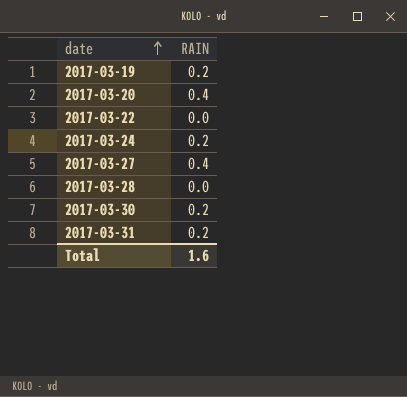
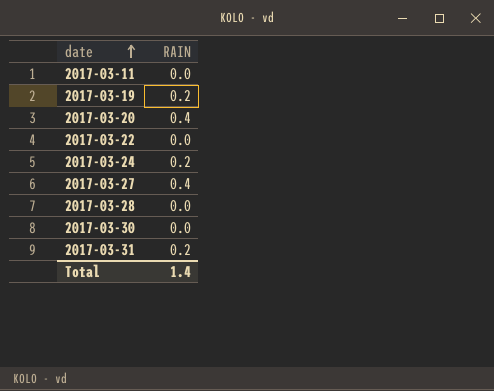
row 2017-03-11: none -> 0.0
2017-03-30 | RAIN: 0.2 -> 0.0
Total | RAIN: 1.6 -> 1.4

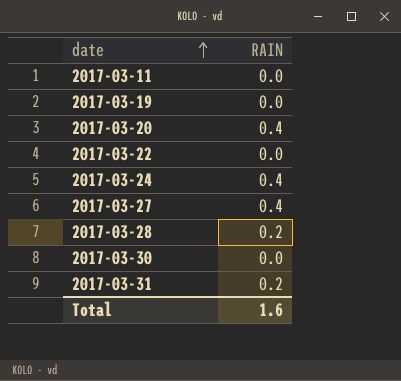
2017-03-19 | RAIN: 0.2 -> 0.0
2017-03-24 | RAIN: 0.2 -> 0.4
2017-03-28 | RAIN: 0.0 -> 0.2
Total | RAIN: 1.4 -> 1.6

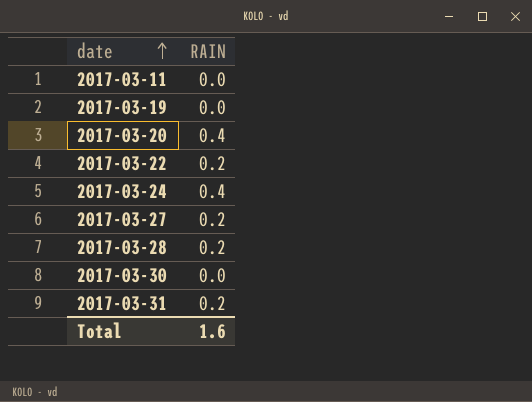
2017-03-22 | RAIN: 0.0 -> 0.2
2017-03-27 | RAIN: 0.4 -> 0.2

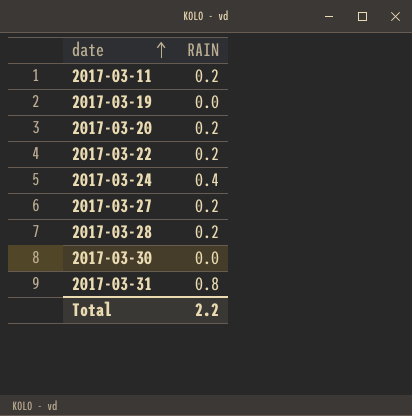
2017-03-11 | RAIN: 0.0 -> 0.2
2017-03-20 | RAIN: 0.4 -> 0.2
2017-03-31 | RAIN: 0.2 -> 0.8
Total | RAIN: 1.6 -> 2.2

